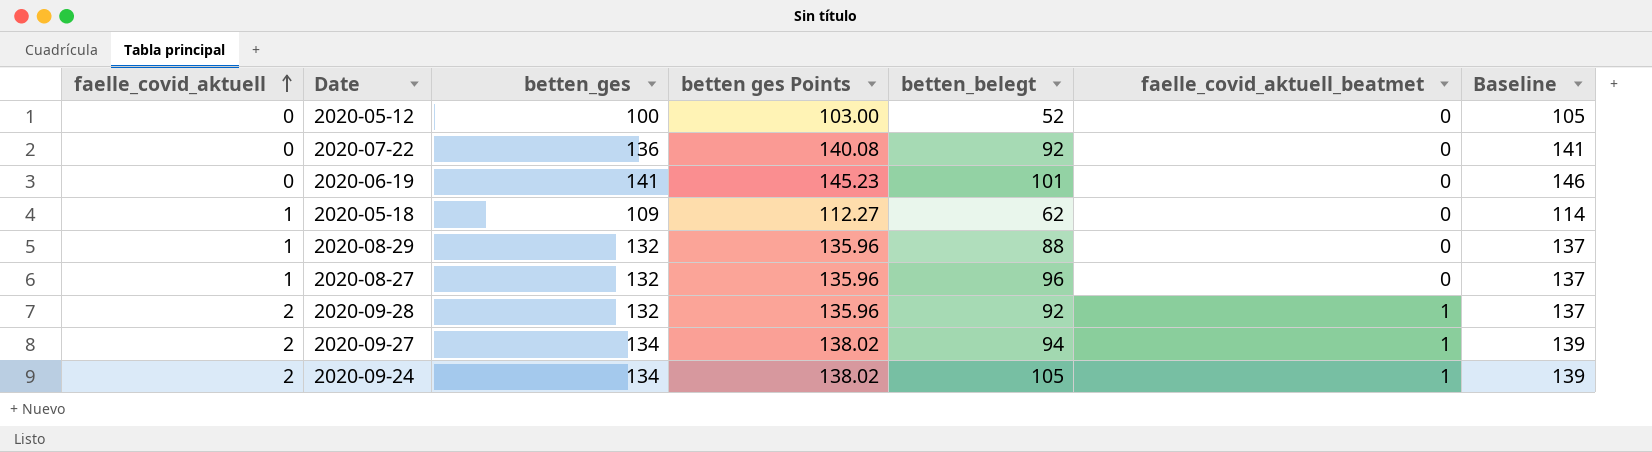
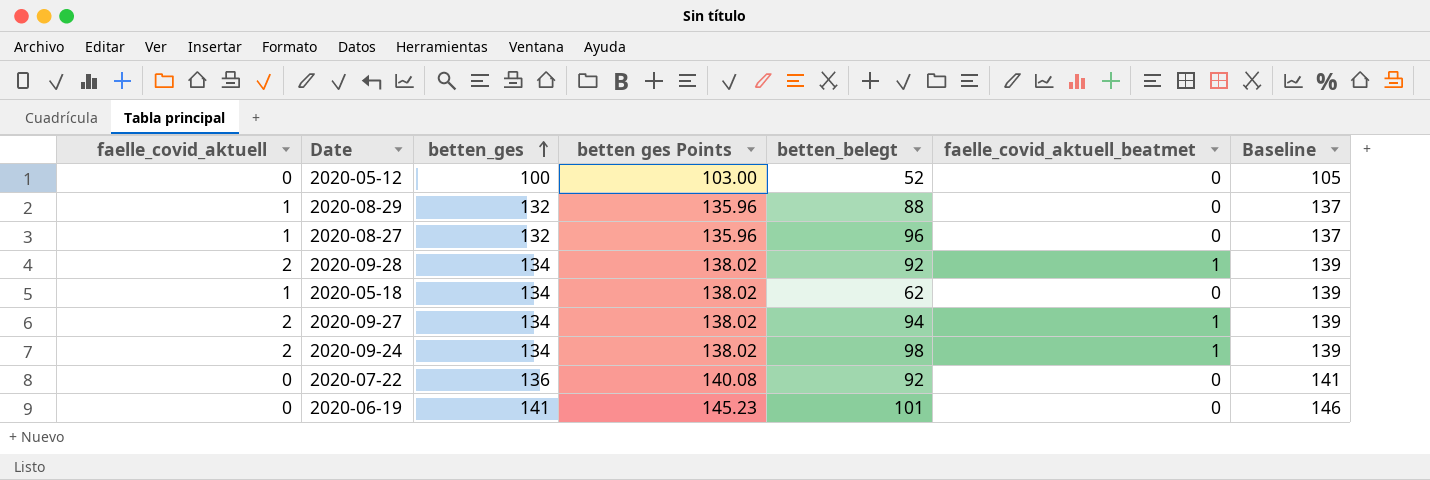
row order: faelle_covid_aktuell ascending -> betten_ges ascending
2020-09-28 | betten_ges: 132 -> 134
2020-09-28 | betten ges Points: 135.96 -> 138.02
2020-09-28 | Baseline: 137 -> 139
2020-05-18 | betten_ges: 109 -> 134
2020-05-18 | betten ges Points: 112.27 -> 138.02
2020-05-18 | Baseline: 114 -> 139
2020-09-24 | betten_belegt: 105 -> 98

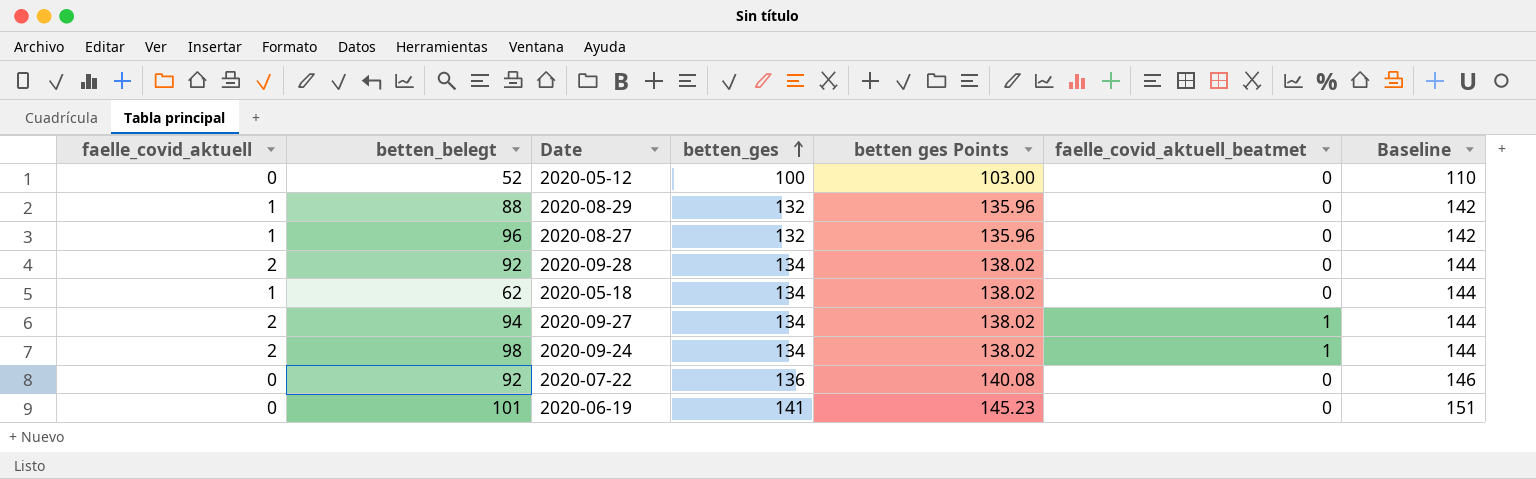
column betten_belegt | position: 5 -> 2
column Baseline | formula: [betten_ges] + 5 -> [betten_ges] + 10
2020-09-28 | faelle_covid_aktuell_beatmet: 1 -> 0

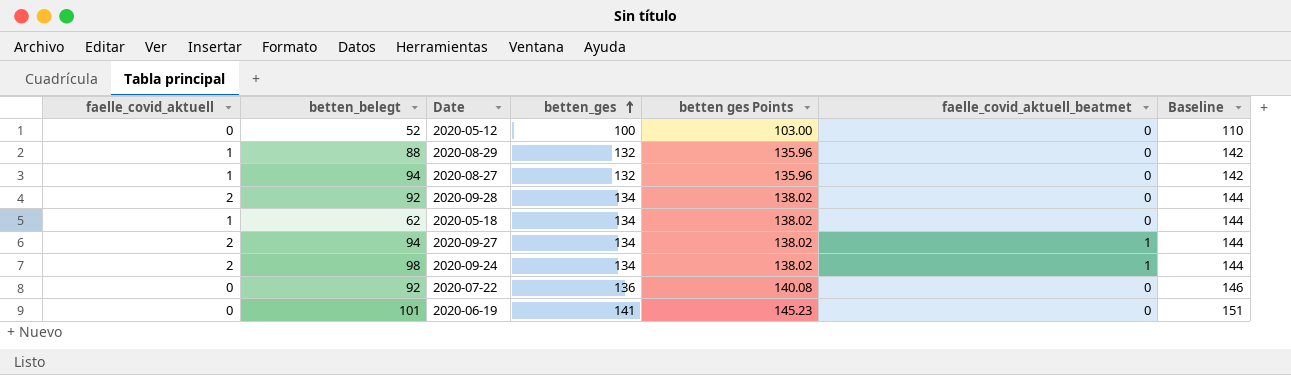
2020-08-27 | betten_belegt: 96 -> 94

